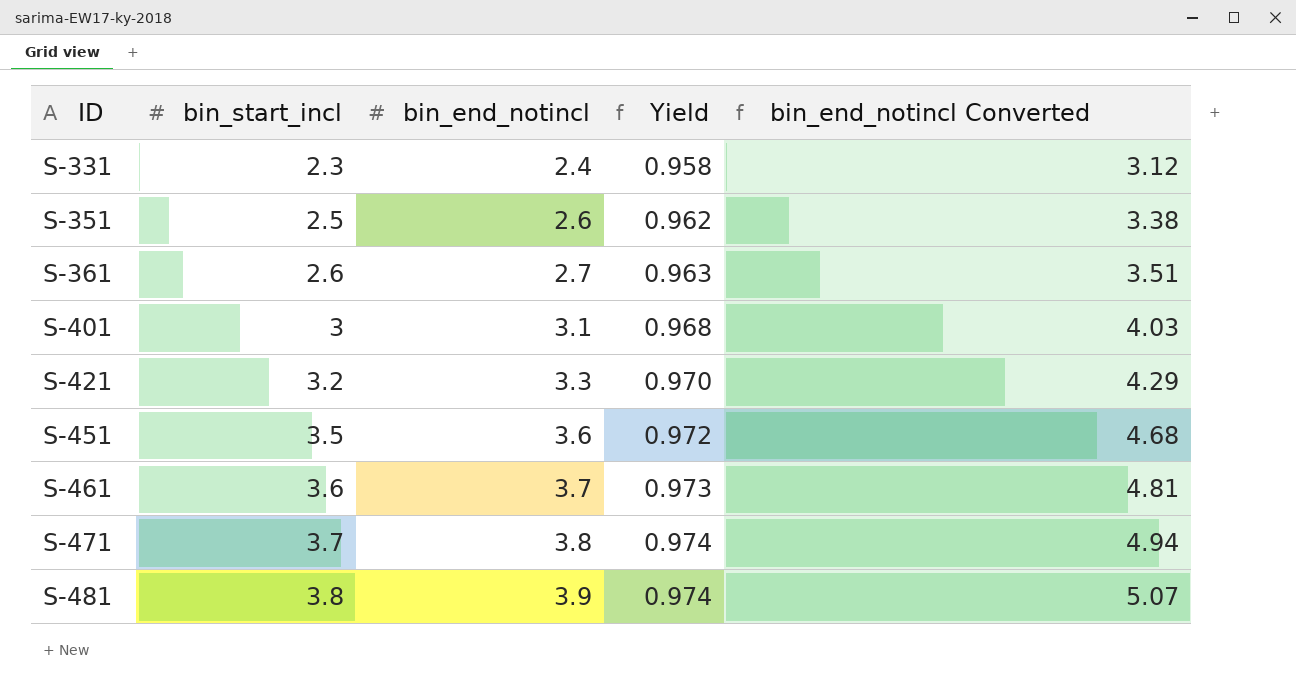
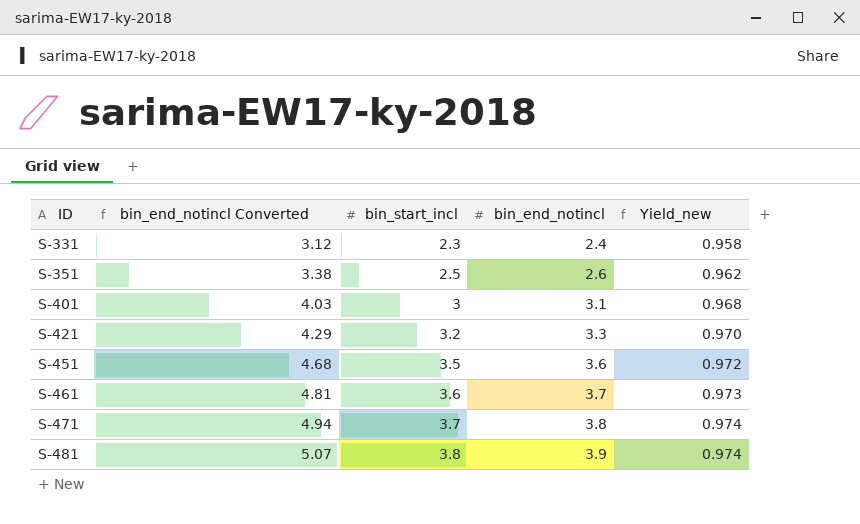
column bin_end_notincl Converted | position: 5 -> 2
column name: Yield -> Yield_new
row S-361: 2.6 | 2.7 | 0.963 | 3.51 -> none

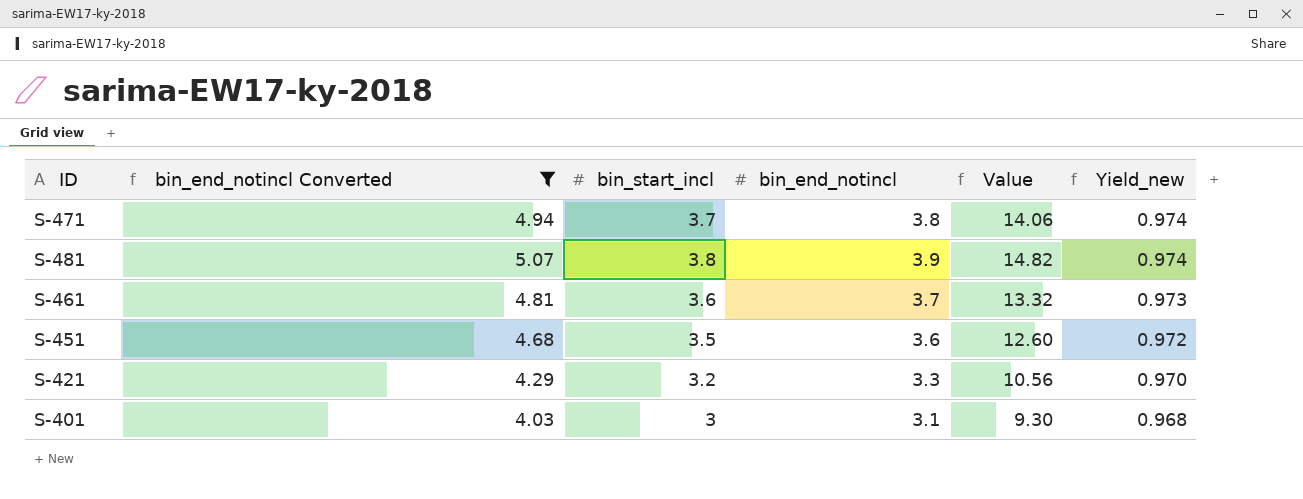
filter: none -> bin_end_notincl Converted >= 4.03
row order: ID ascending -> Yield_new descending
column Value | formula: none -> [bin_start_incl] * [bin_end_notincl]

